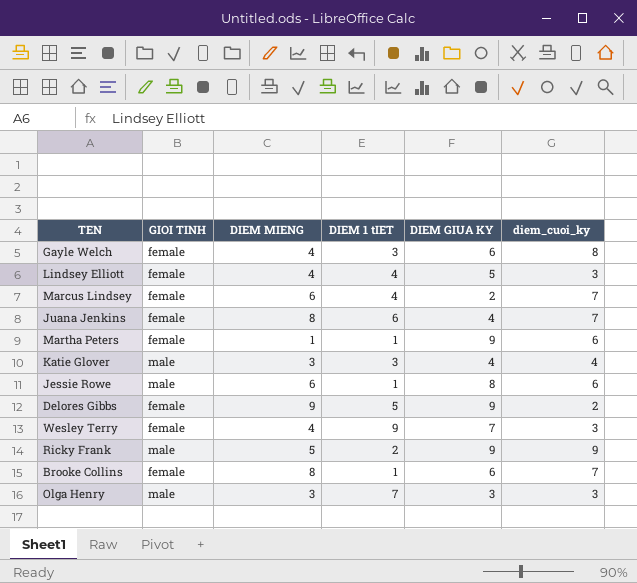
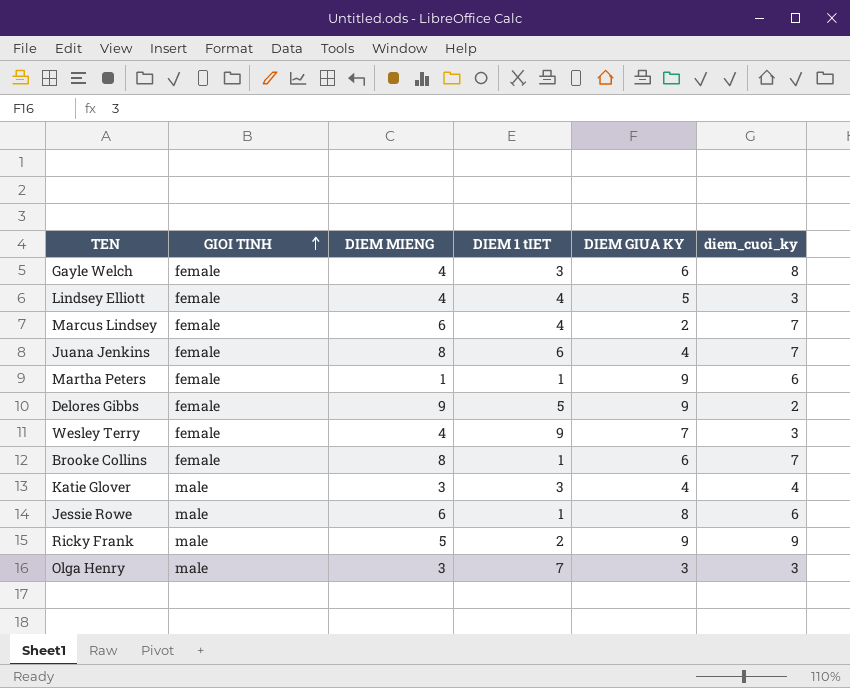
row order: none -> GIOI TINH ascending

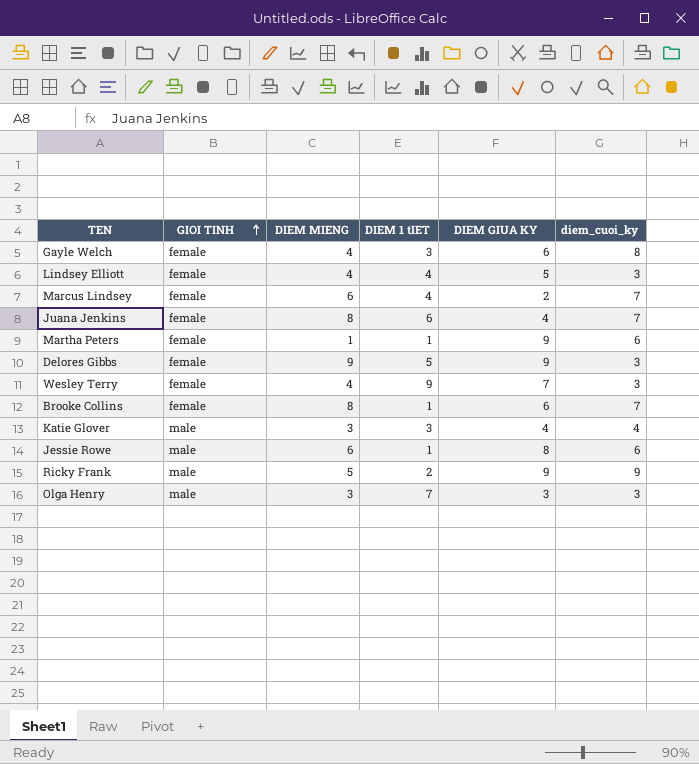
Delores Gibbs | diem_cuoi_ky: 2 -> 3

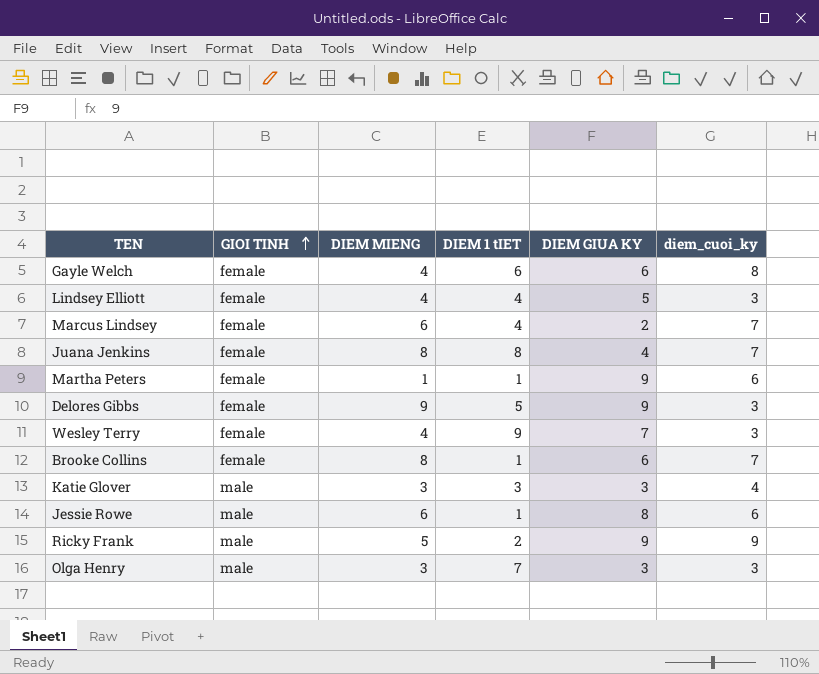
Gayle Welch | DIEM 1 tIET: 3 -> 6
Juana Jenkins | DIEM 1 tIET: 6 -> 8
Katie Glover | DIEM GIUA KY: 4 -> 3

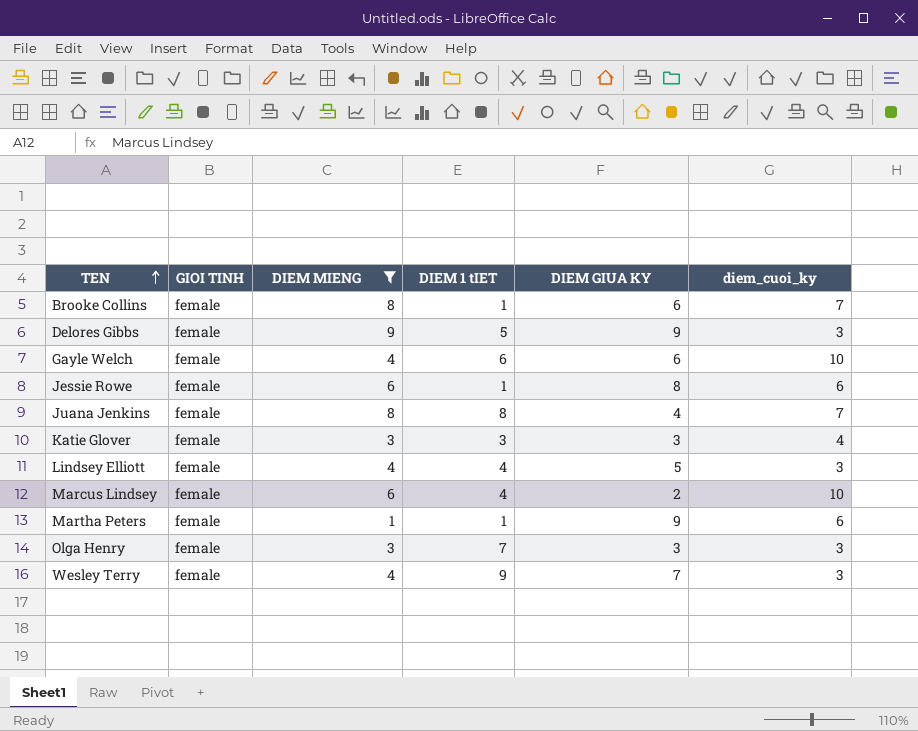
filter: none -> DIEM MIENG != 5
row order: GIOI TINH ascending -> TEN ascending
Gayle Welch | diem_cuoi_ky: 8 -> 10
Jessie Rowe | GIOI TINH: male -> female
Katie Glover | GIOI TINH: male -> female
Marcus Lindsey | diem_cuoi_ky: 7 -> 10
Olga Henry | GIOI TINH: male -> female

